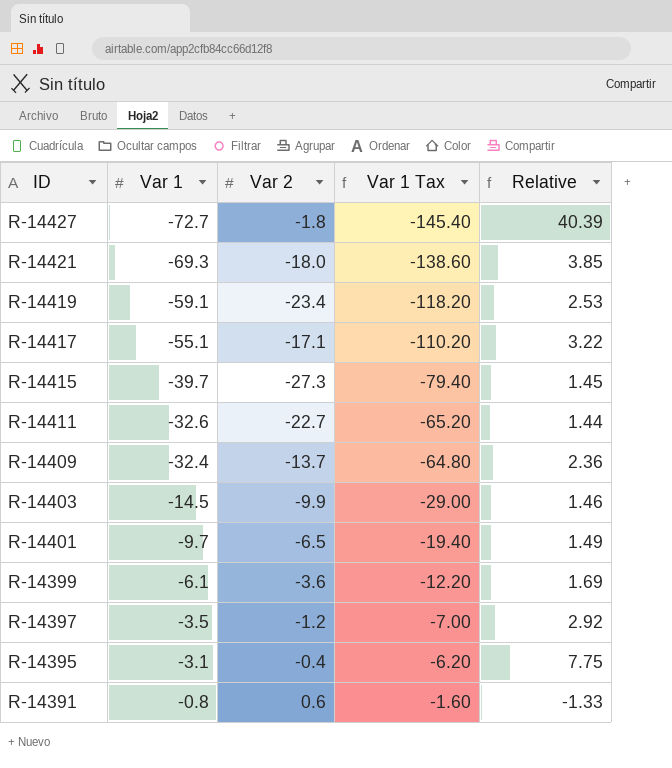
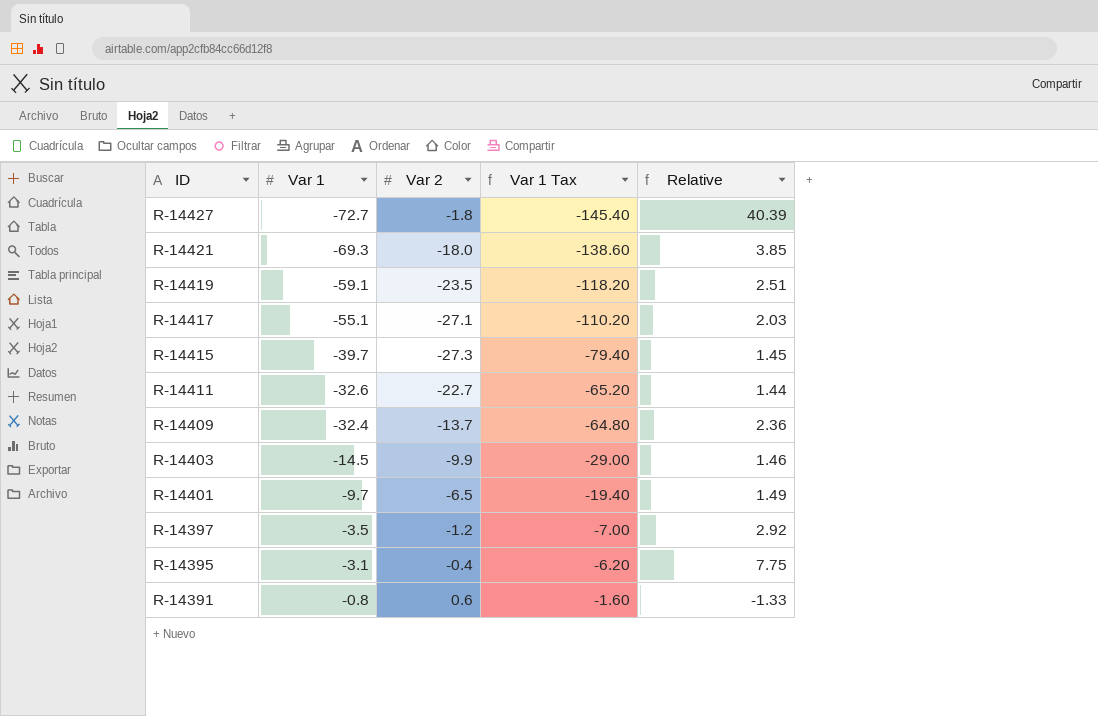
row R-14399: -6.1 | -3.6 | -12.20 | 1.69 -> none
R-14419 | Var 2: -23.4 -> -23.5
R-14419 | Relative: 2.53 -> 2.51
R-14417 | Var 2: -17.1 -> -27.1
R-14417 | Relative: 3.22 -> 2.03

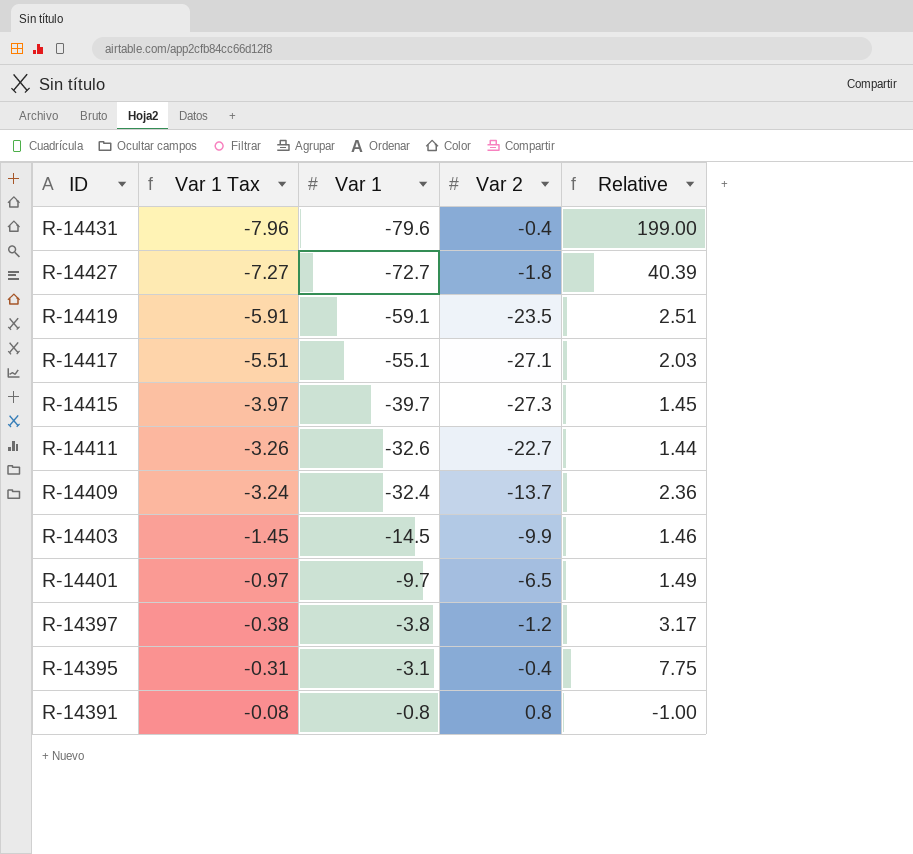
column Var 1 Tax | formula: [Var 1] * 2 -> [Var 1] * 0.1
column Var 1 Tax | position: 4 -> 2
row R-14421: -69.3 | -18.0 | -138.60 | 3.85 -> none
row R-14431: none -> -7.96 | -79.6 | -0.4 | 199.00
R-14397 | Var 1: -3.5 -> -3.8
R-14397 | Relative: 2.92 -> 3.17
R-14391 | Var 2: 0.6 -> 0.8
R-14391 | Relative: -1.33 -> -1.00

